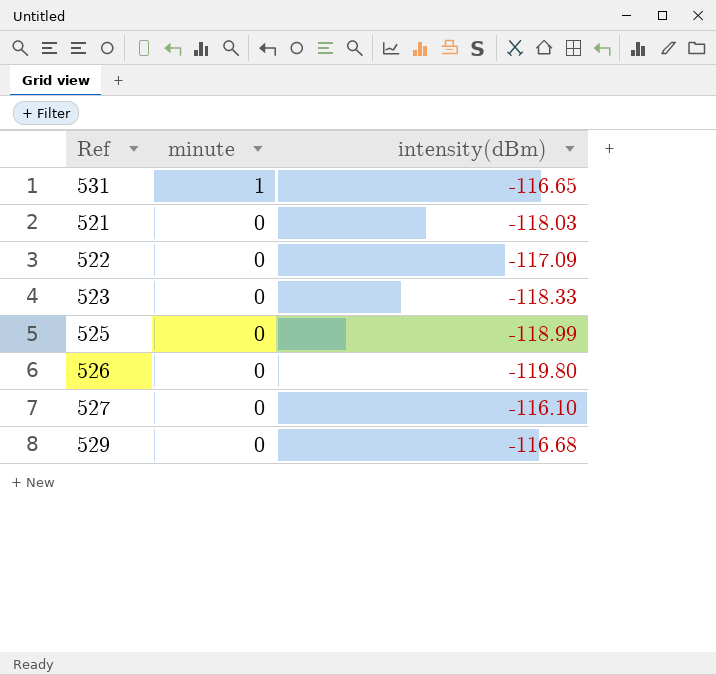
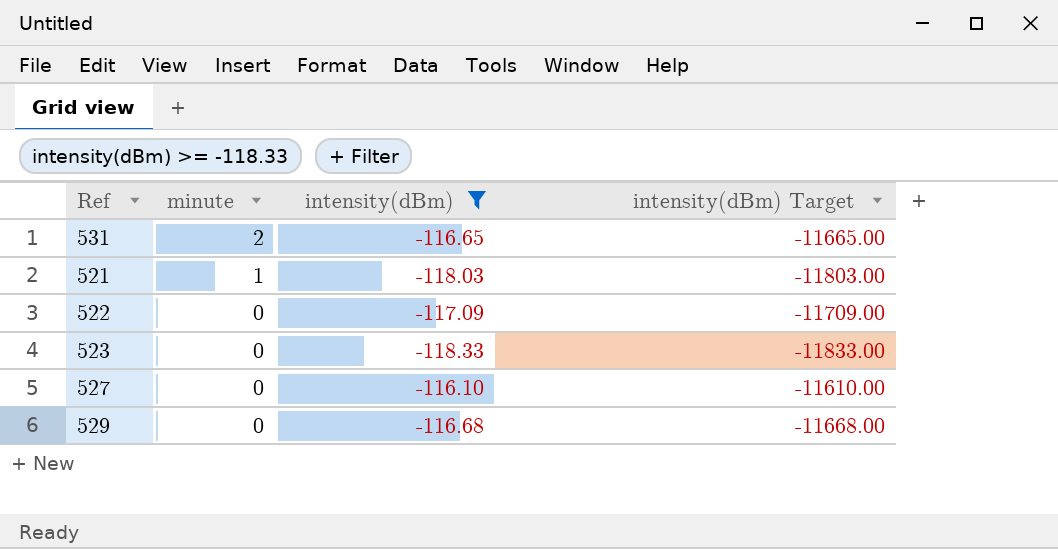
filter: none -> intensity(dBm) >= -118.33
column intensity(dBm) Target | formula: none -> [intensity(dBm)] * 100
531 | minute: 1 -> 2
521 | minute: 0 -> 1

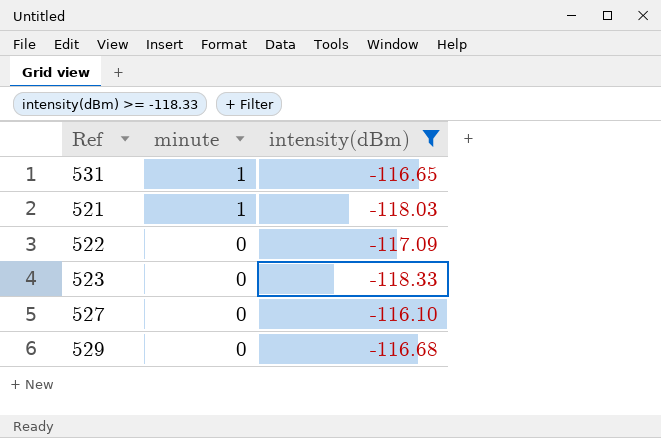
column intensity(dBm) Target | formula: [intensity(dBm)] * 100 -> none
531 | minute: 2 -> 1

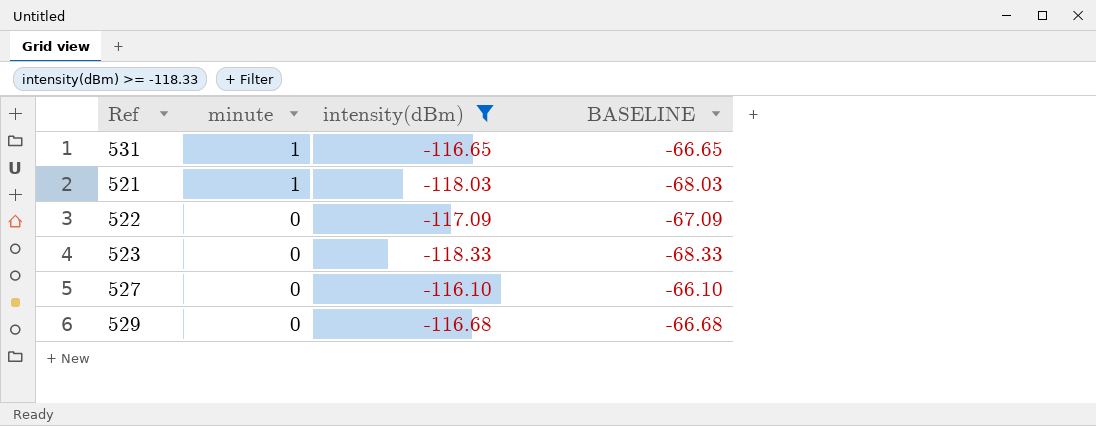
column BASELINE | formula: none -> [intensity(dBm)] + 50

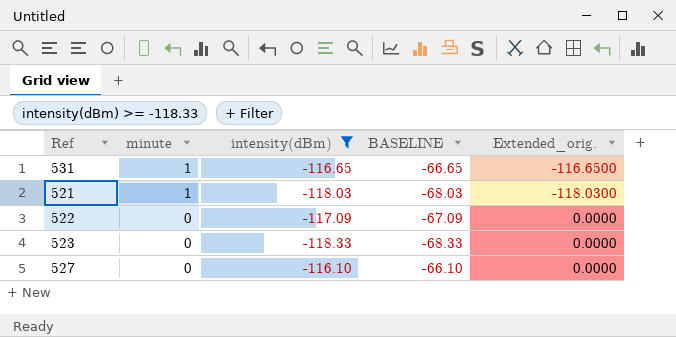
column Extended_orig. | formula: none -> [minute] * [intensity(dBm)]
row 529: 0 | -116.68 | -66.68 -> none

